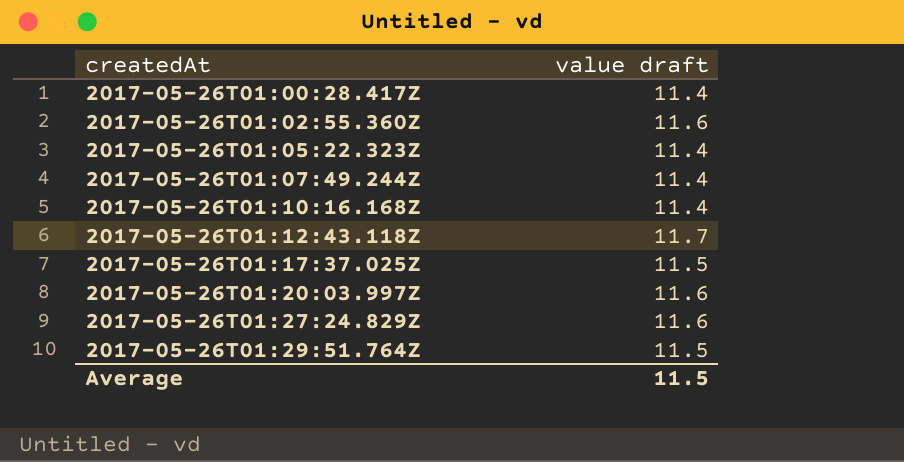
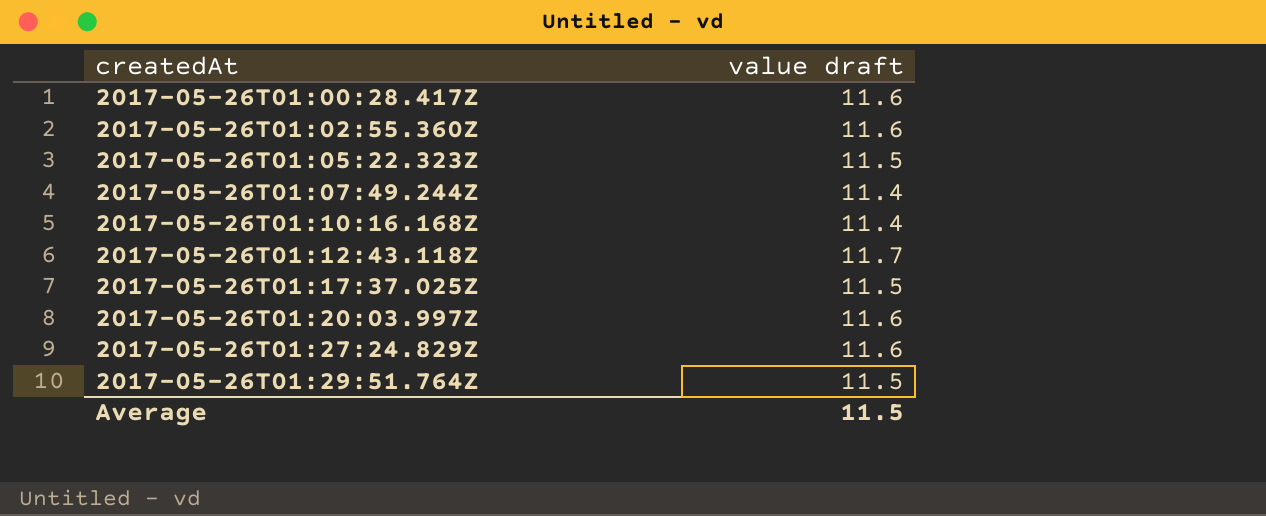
2017-05-26T01:00:28.417Z | value draft: 11.4 -> 11.6
2017-05-26T01:05:22.323Z | value draft: 11.4 -> 11.5

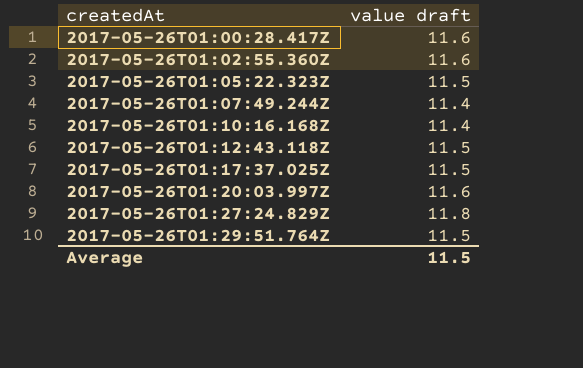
2017-05-26T01:12:43.118Z | value draft: 11.7 -> 11.5
2017-05-26T01:27:24.829Z | value draft: 11.6 -> 11.8

